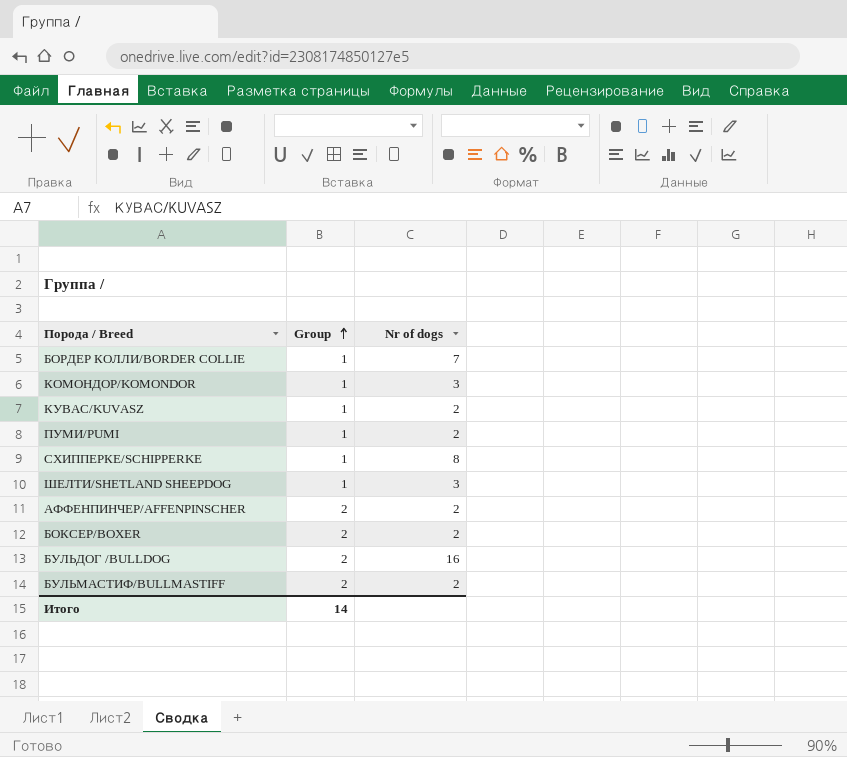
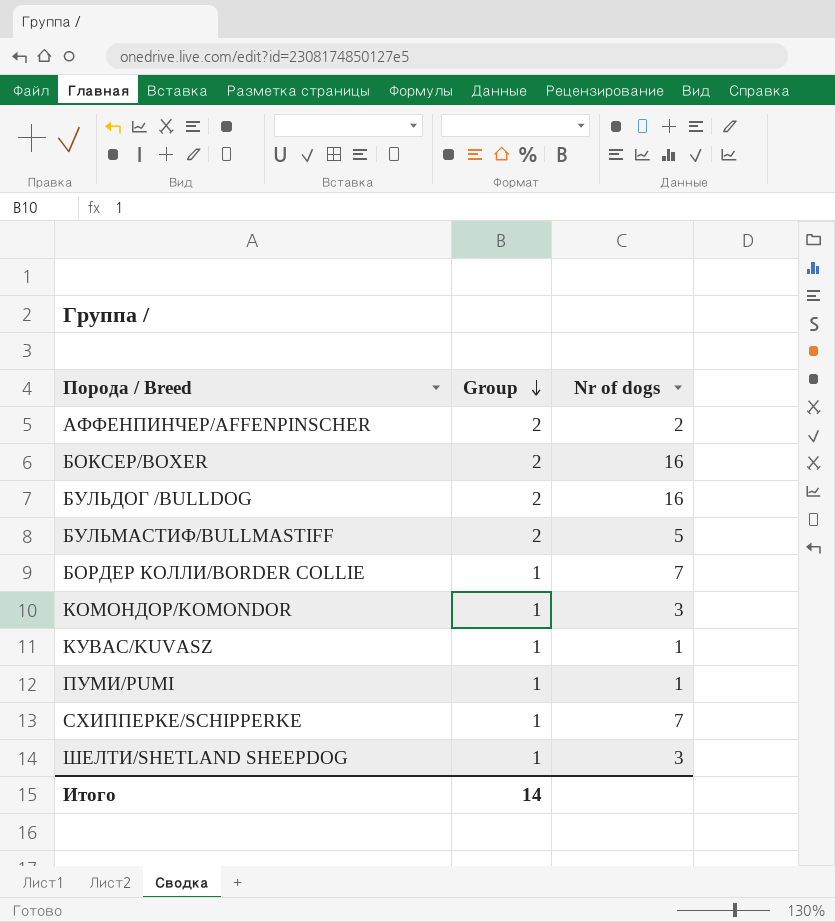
row order: Group ascending -> Group descending
БОКСЕР/BOXER | Nr of dogs: 2 -> 16
БУЛЬМАСТИФ/BULLMASTIFF | Nr of dogs: 2 -> 5
КУВАС/KUVASZ | Nr of dogs: 2 -> 1
ПУМИ/PUMI | Nr of dogs: 2 -> 1
СХИППЕРКЕ/SCHIPPERKE | Nr of dogs: 8 -> 7

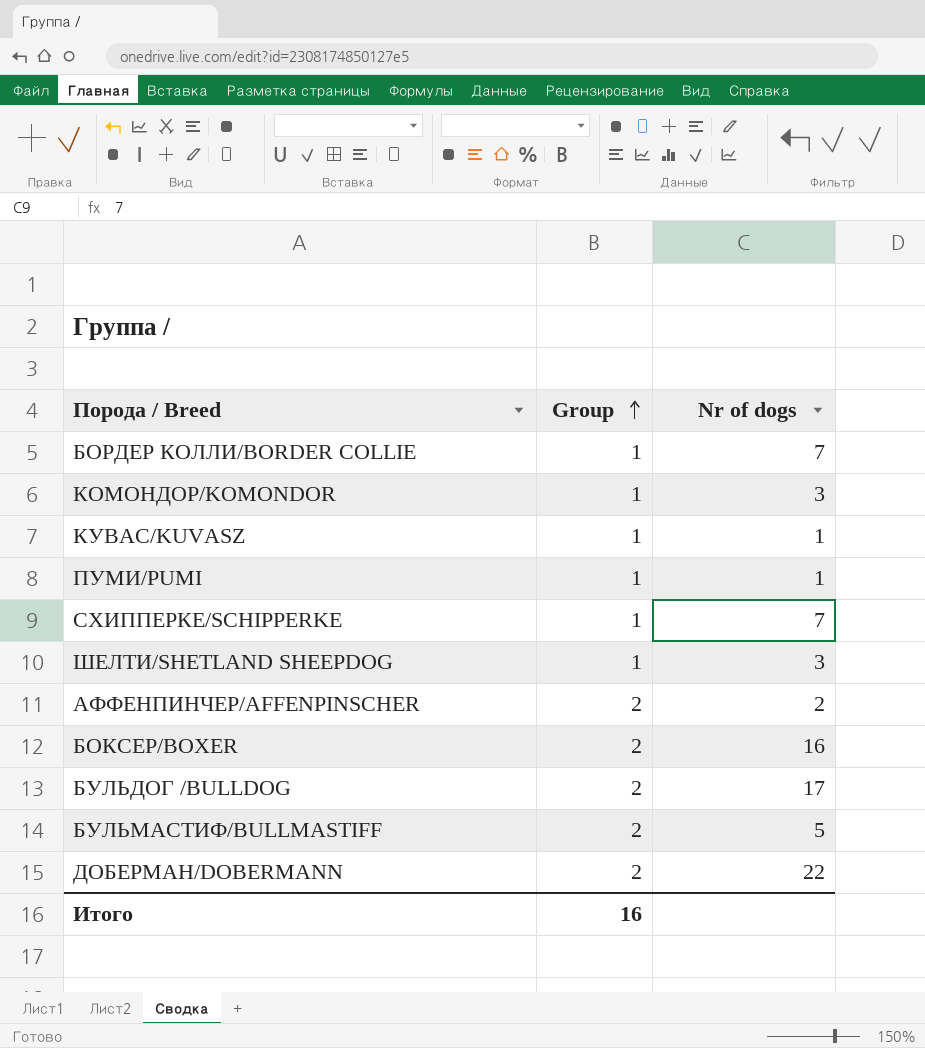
row order: Group descending -> Group ascending
БУЛЬДОГ /BULLDOG | Nr of dogs: 16 -> 17
row ДОБЕРМАН/DOBERMANN: none -> 2 | 22
Итого | Group: 14 -> 16

